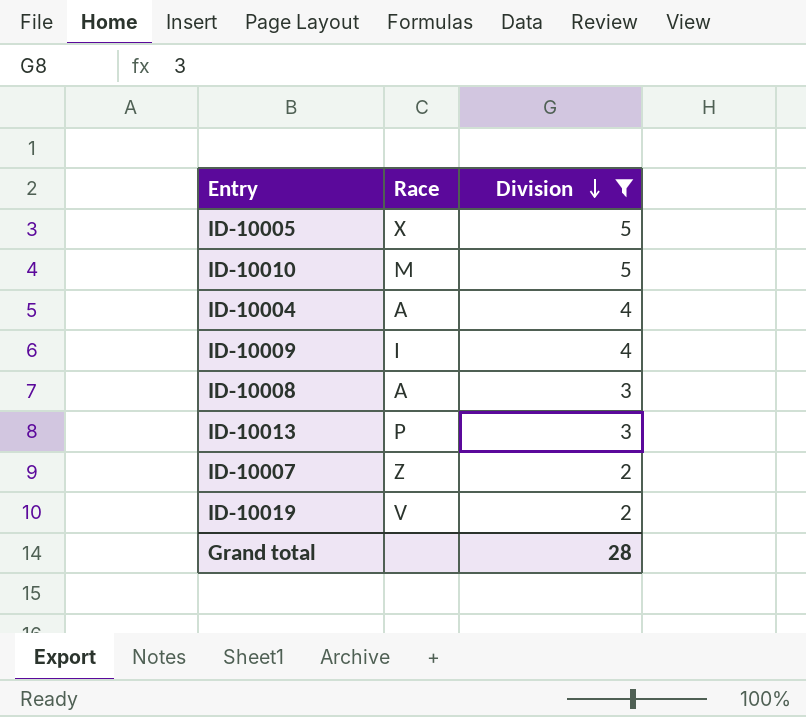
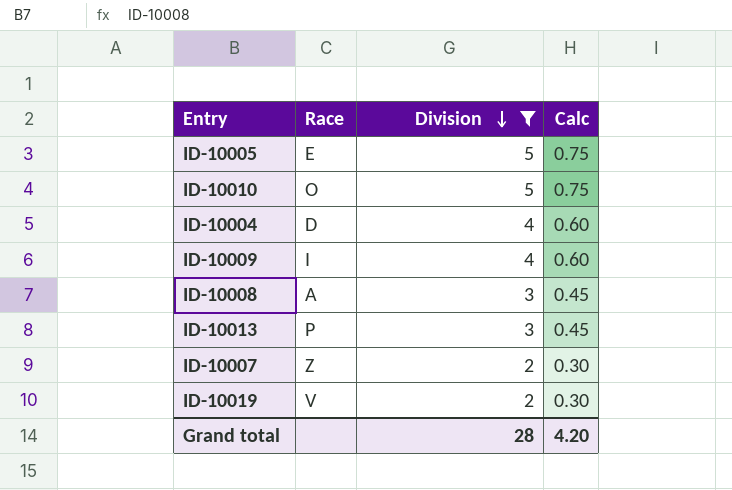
column Calc | formula: none -> [Division] * 0.15
ID-10005 | Race: X -> E
ID-10010 | Race: M -> O
ID-10004 | Race: A -> D

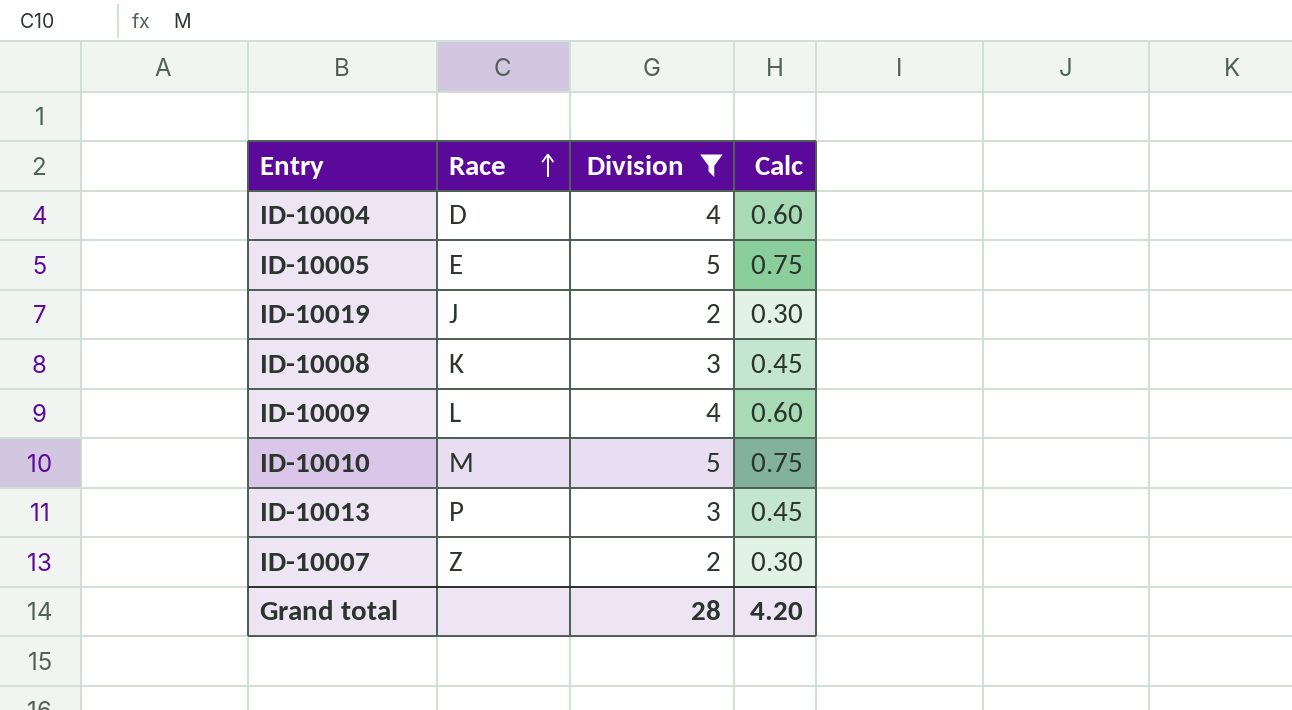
row order: Division descending -> Race ascending
ID-10019 | Race: V -> J
ID-10008 | Race: A -> K
ID-10009 | Race: I -> L
ID-10010 | Race: O -> M

